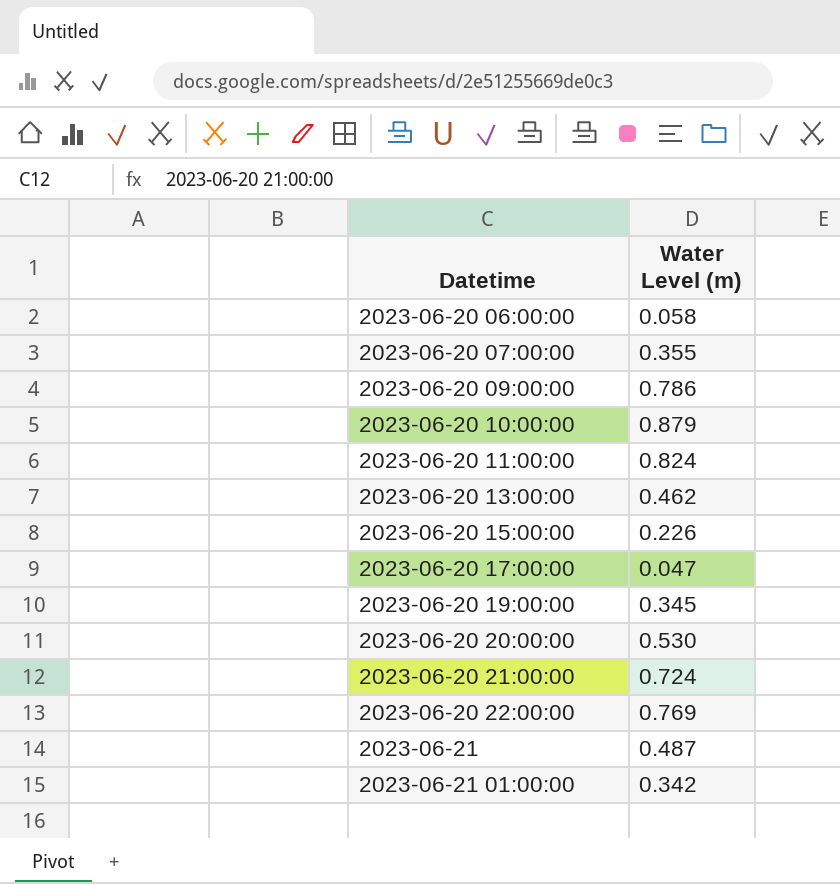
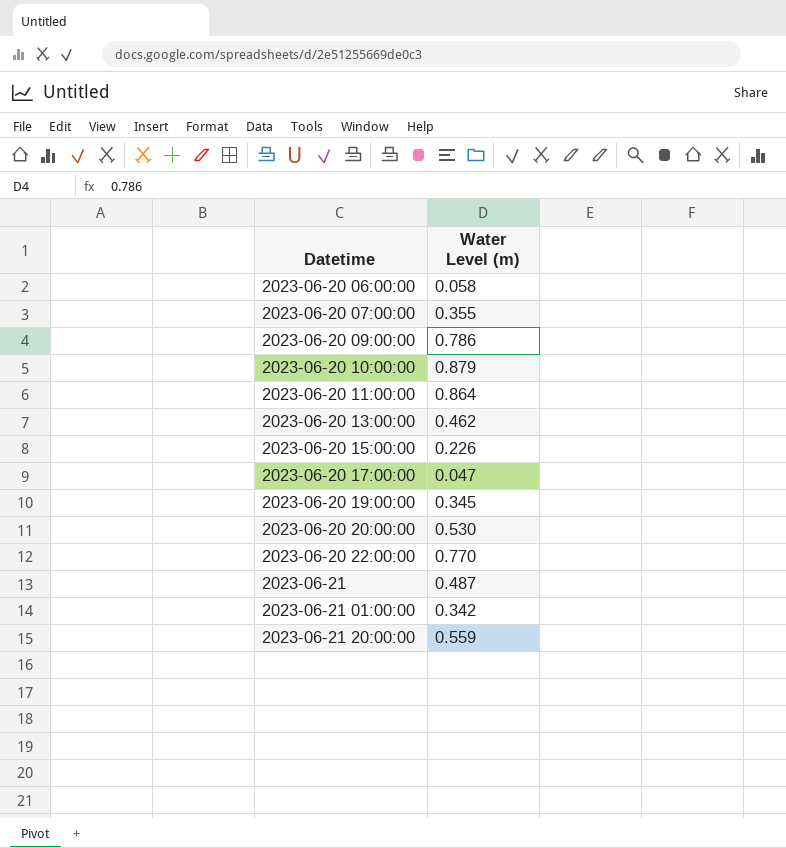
row 2023-06-20 21:00:00: 0.724 -> none
2023-06-20 11:00:00 | Water Level (m): 0.824 -> 0.864
2023-06-20 22:00:00 | Water Level (m): 0.769 -> 0.770
row 2023-06-21 20:00:00: none -> 0.559

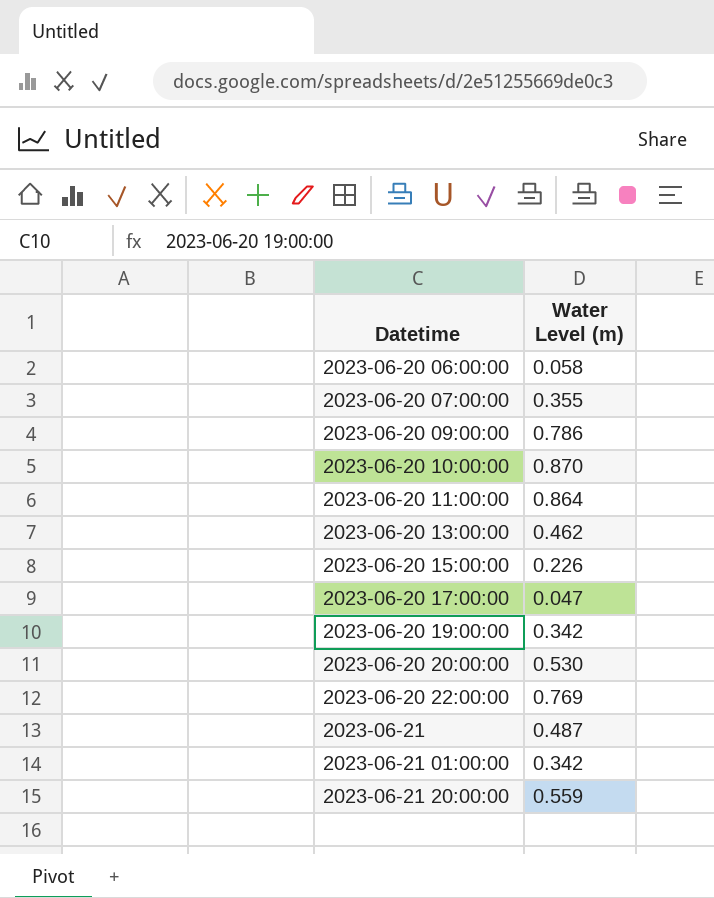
2023-06-20 10:00:00 | Water Level (m): 0.879 -> 0.870
2023-06-20 19:00:00 | Water Level (m): 0.345 -> 0.342
2023-06-20 22:00:00 | Water Level (m): 0.770 -> 0.769

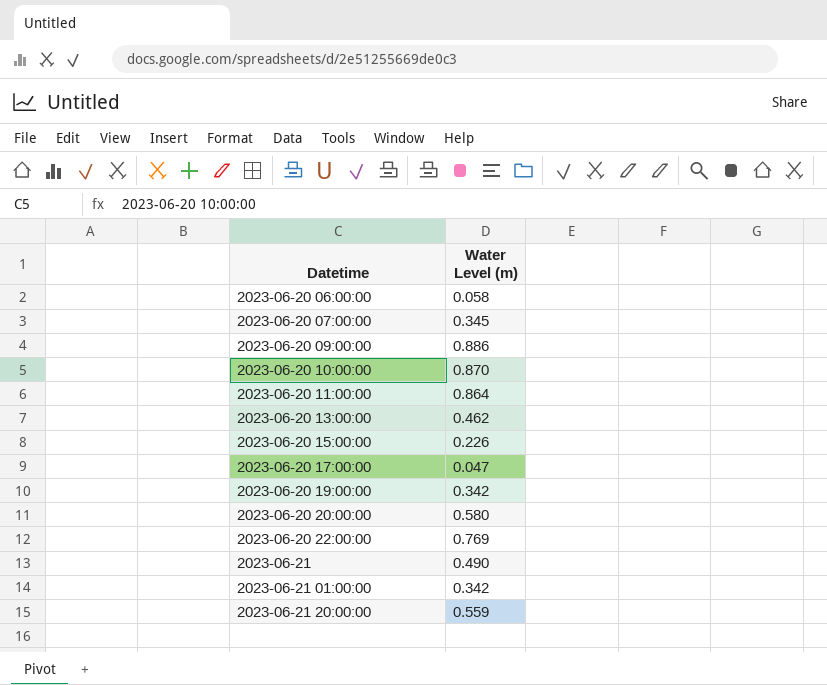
2023-06-20 07:00:00 | Water Level (m): 0.355 -> 0.345
2023-06-20 09:00:00 | Water Level (m): 0.786 -> 0.886
2023-06-20 20:00:00 | Water Level (m): 0.530 -> 0.580
2023-06-21 | Water Level (m): 0.487 -> 0.490

